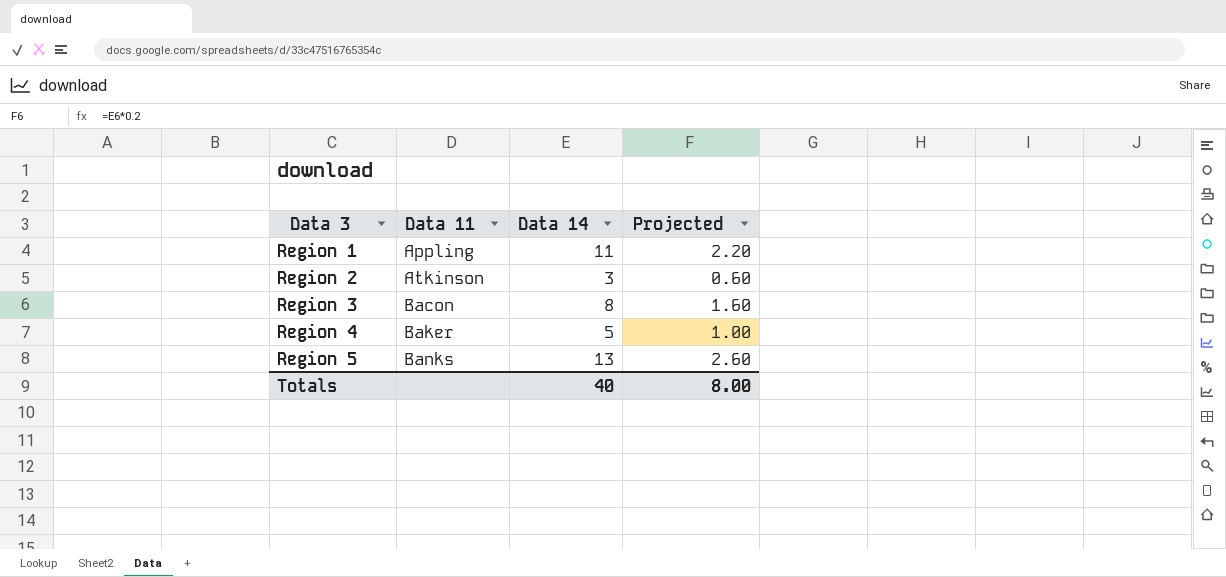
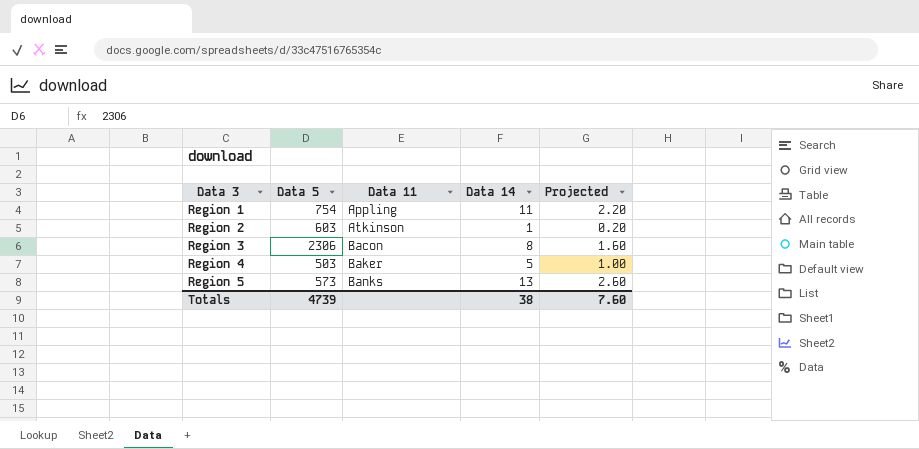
column Data 5 | position: none -> 2
Region 2 | Data 14: 3 -> 1
Region 2 | Projected: 0.60 -> 0.20
Totals | Data 14: 40 -> 38
Totals | Projected: 8.00 -> 7.60

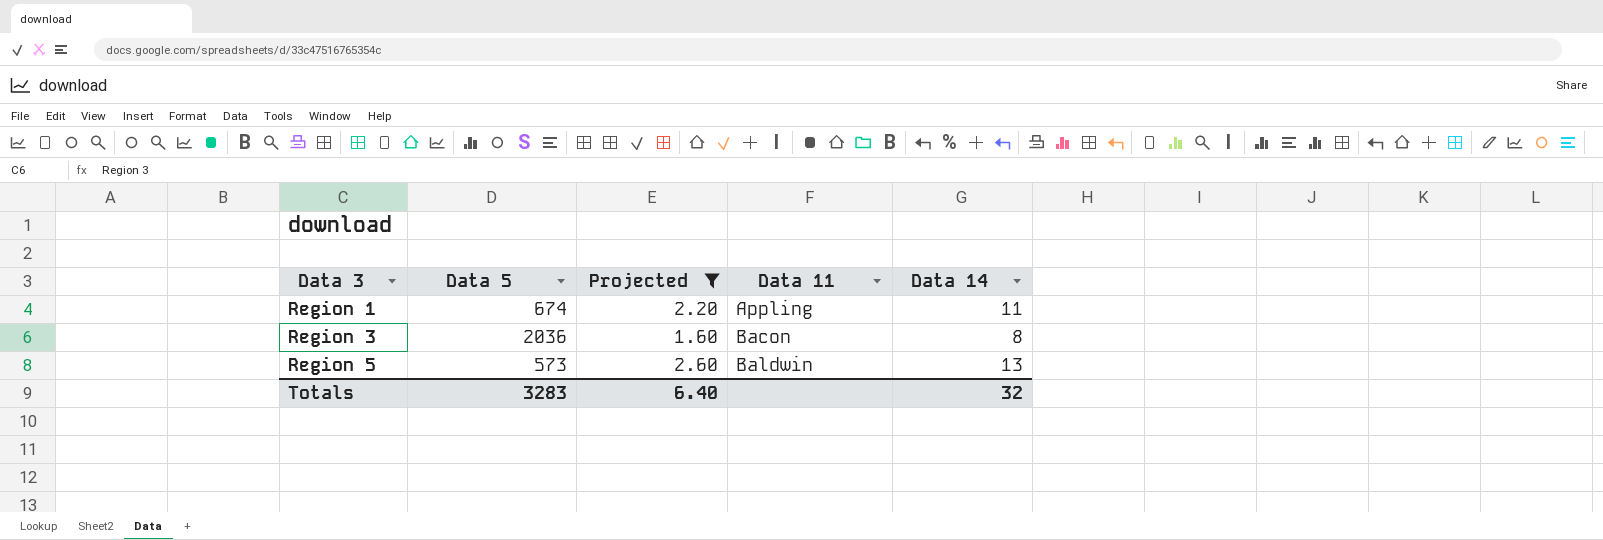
filter: none -> Projected >= 1.60
column Projected | position: 5 -> 3
Region 1 | Data 5: 754 -> 674
Region 3 | Data 5: 2306 -> 2036
Region 5 | Data 11: Banks -> Baldwin
Totals | Data 5: 4739 -> 3283
Totals | Projected: 7.60 -> 6.40
Totals | Data 14: 38 -> 32

